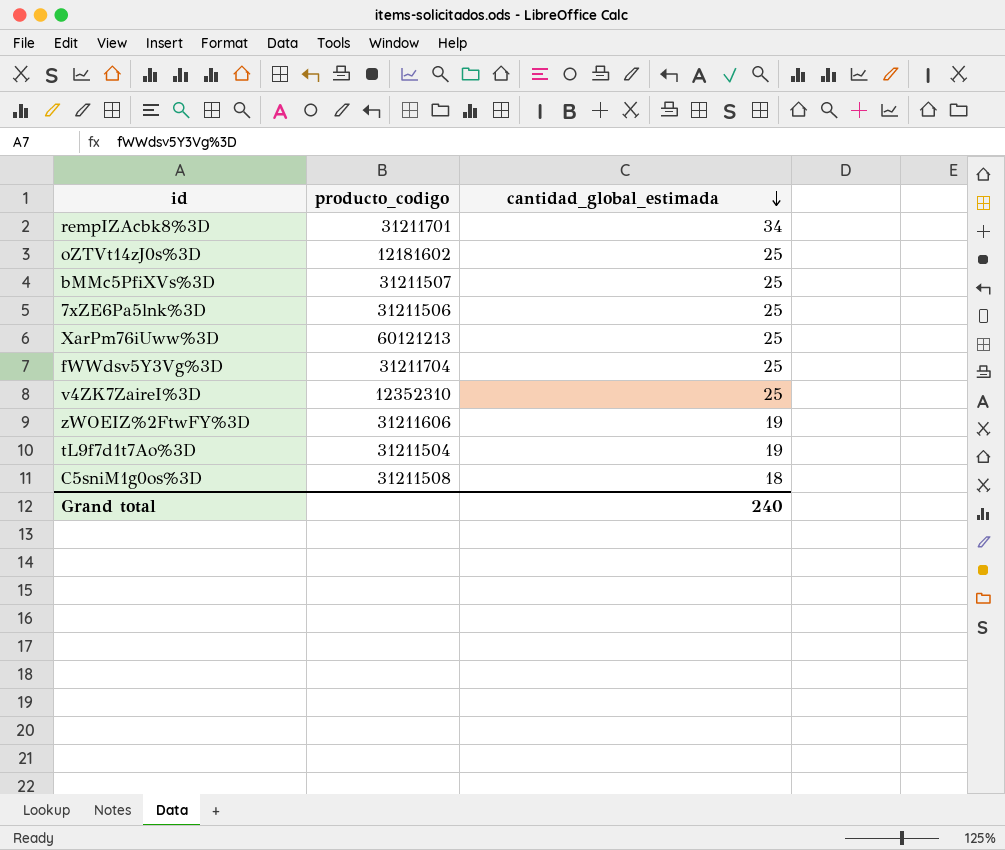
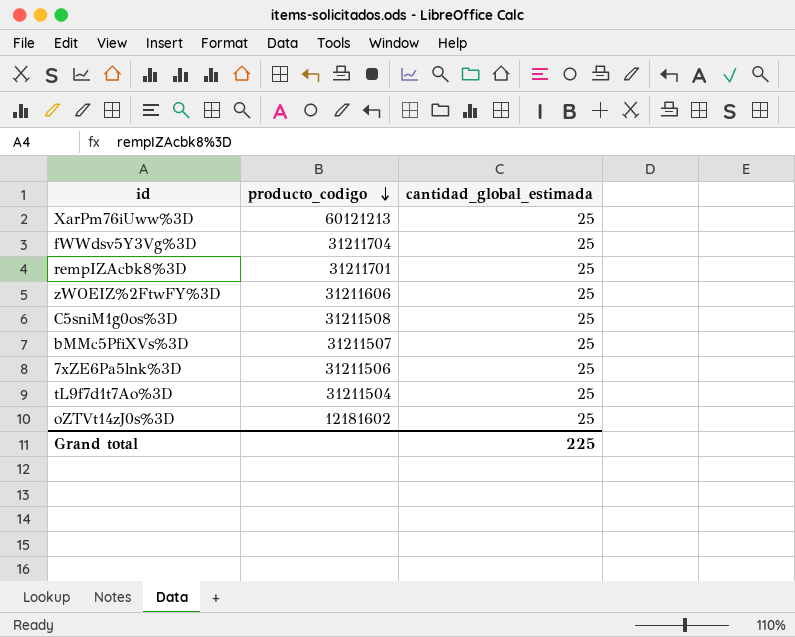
row order: cantidad_global_estimada descending -> producto_codigo descending
row v4ZK7ZaireI%3D: 12352310 | 25 -> none
rempIZAcbk8%3D | cantidad_global_estimada: 34 -> 25
zWOEIZ%2FtwFY%3D | cantidad_global_estimada: 19 -> 25
C5sniM1g0os%3D | cantidad_global_estimada: 18 -> 25
tL9f7d1t7Ao%3D | cantidad_global_estimada: 19 -> 25
Grand total | cantidad_global_estimada: 240 -> 225

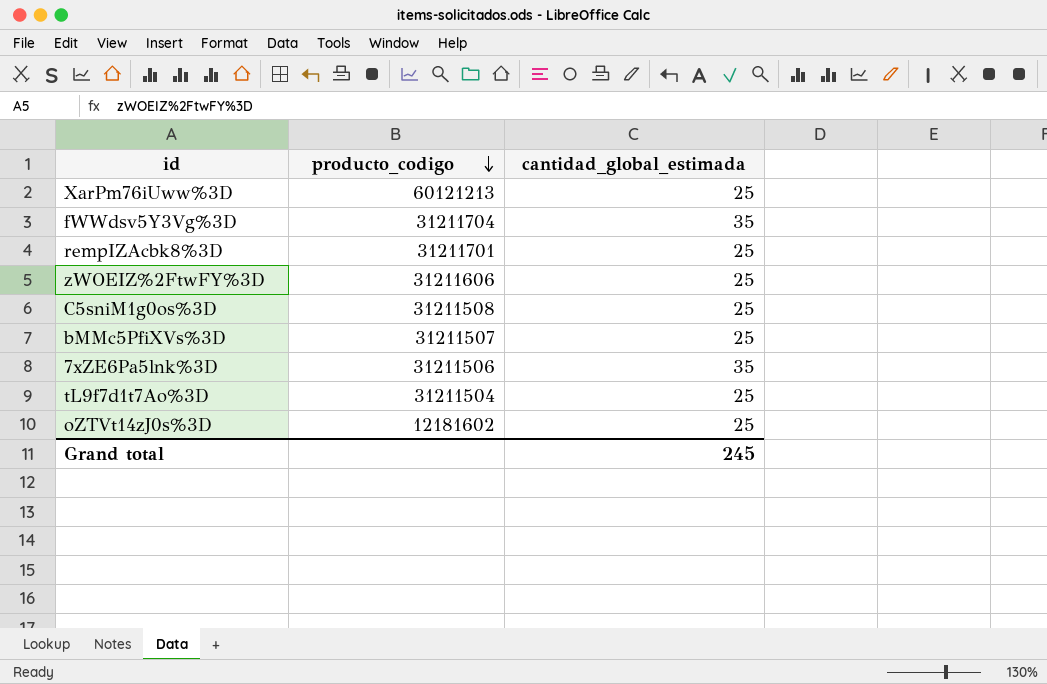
fWWdsv5Y3Vg%3D | cantidad_global_estimada: 25 -> 35
7xZE6Pa5lnk%3D | cantidad_global_estimada: 25 -> 35
Grand total | cantidad_global_estimada: 225 -> 245

